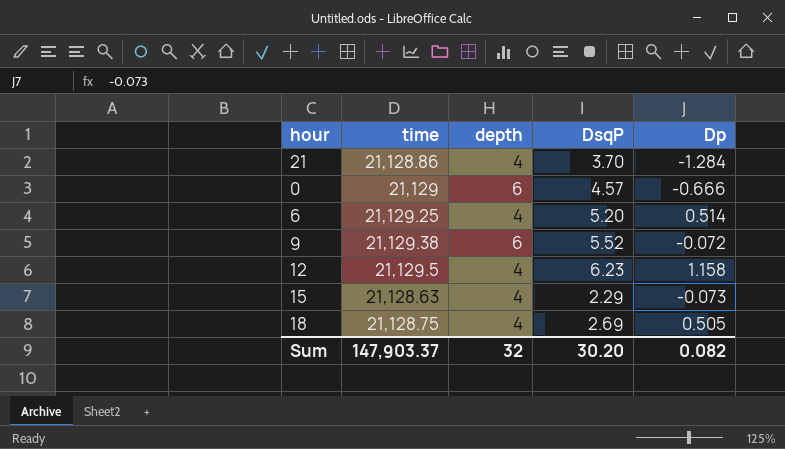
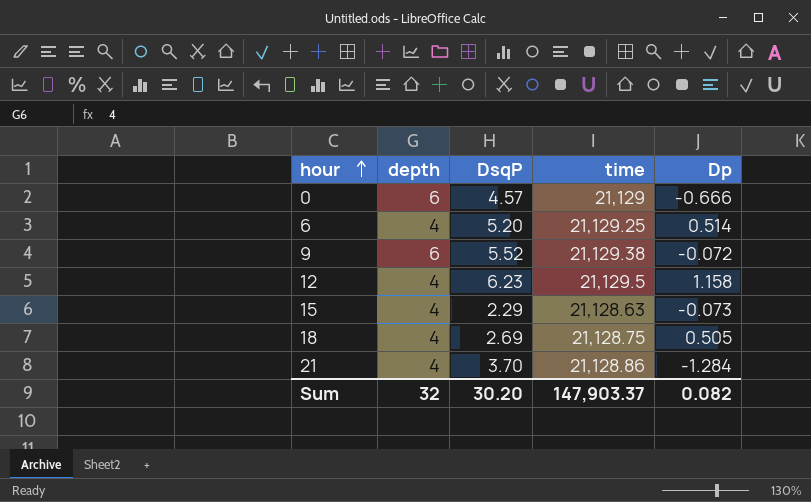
row order: none -> hour ascending
column time | position: 2 -> 4

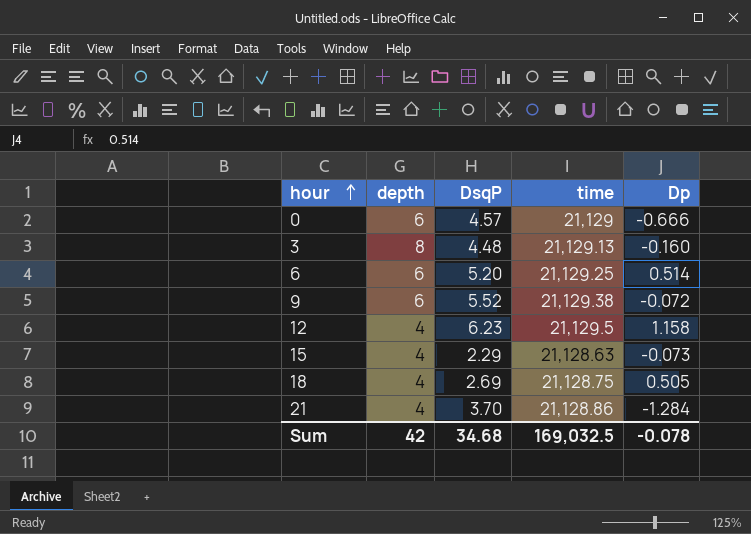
row 3: none -> 8 | 4.48 | 21,129.13 | -0.160
6 | depth: 4 -> 6
Sum | depth: 32 -> 42
Sum | DsqP: 30.20 -> 34.68
Sum | time: 147,903.37 -> 169,032.5
Sum | Dp: 0.082 -> -0.078

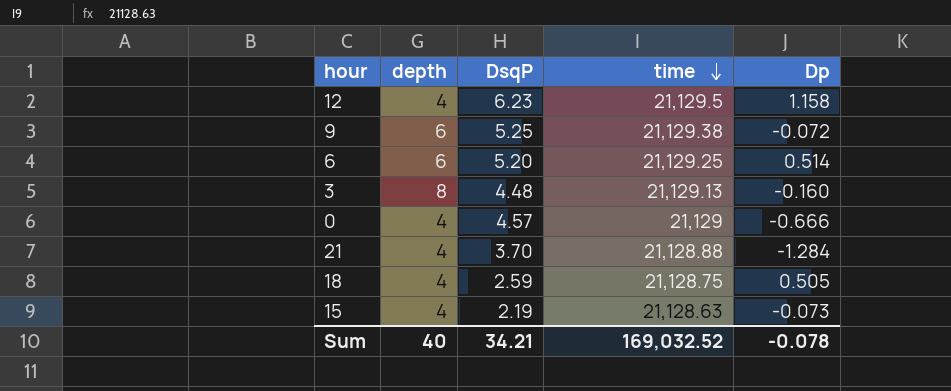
row order: hour ascending -> time descending
9 | DsqP: 5.52 -> 5.25
0 | depth: 6 -> 4
21 | time: 21,128.86 -> 21,128.88
18 | DsqP: 2.69 -> 2.59
15 | DsqP: 2.29 -> 2.19
Sum | depth: 42 -> 40
Sum | DsqP: 34.68 -> 34.21
Sum | time: 169,032.5 -> 169,032.52

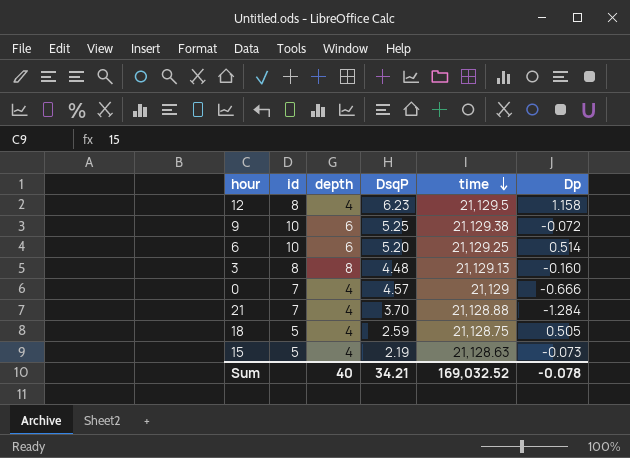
column id | position: none -> 2

